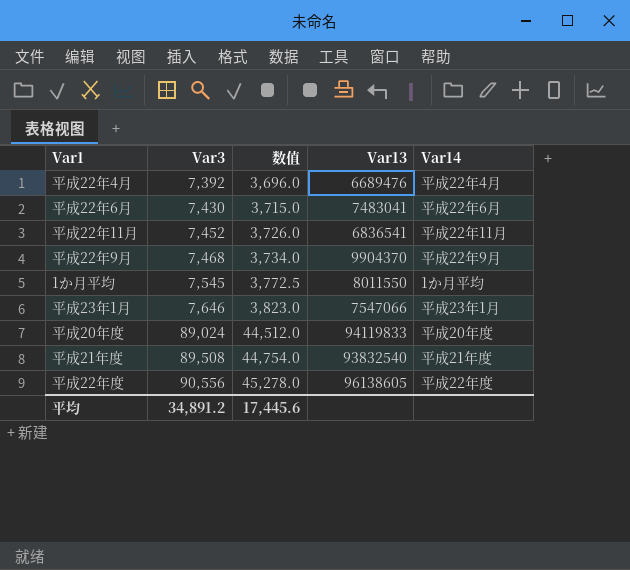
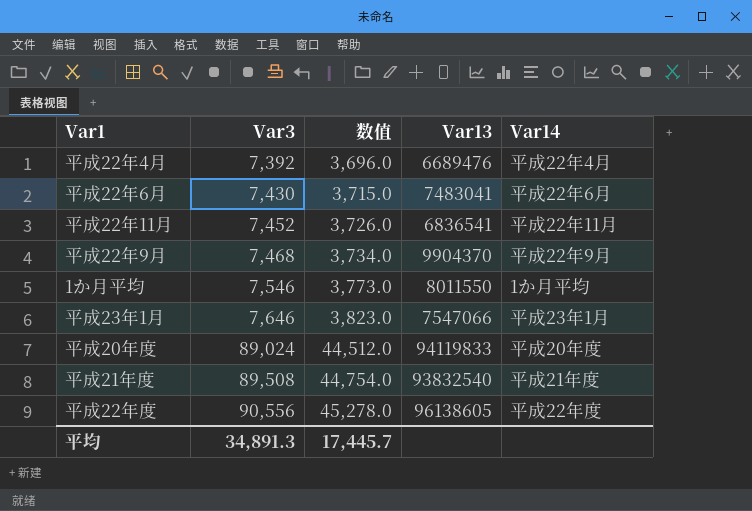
1か月平均 | Var3: 7,545 -> 7,546
1か月平均 | 数值: 3,772.5 -> 3,773.0
平均 | Var3: 34,891.2 -> 34,891.3
平均 | 数值: 17,445.6 -> 17,445.7

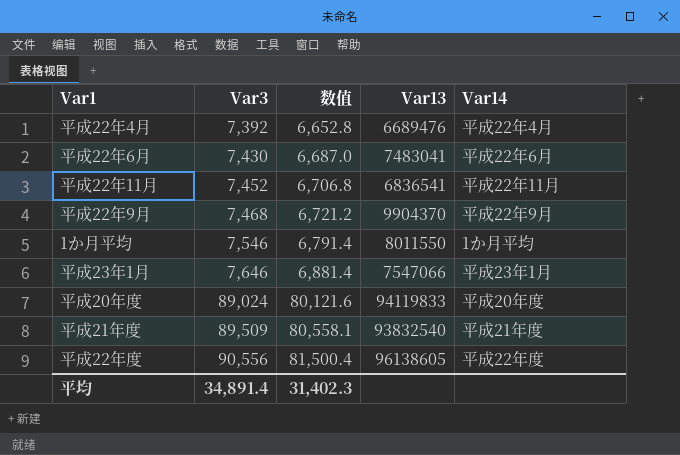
column 数值 | formula: [Var3] * 0.5 -> [Var3] * 0.9
平成21年度 | Var3: 89,508 -> 89,509
平均 | Var3: 34,891.3 -> 34,891.4
平均 | 数值: 17,445.7 -> 31,402.3

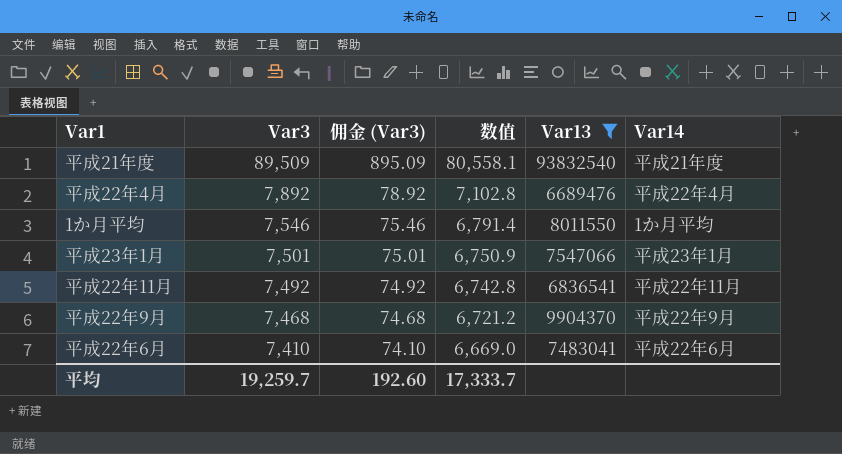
filter: none -> Var13 <= 93832540
row order: Var3 ascending -> Var3 descending
column 佣金 (Var3) | formula: none -> [Var3] * 0.01
平成22年4月 | Var3: 7,392 -> 7,892
平成22年4月 | 数值: 6,652.8 -> 7,102.8
平成23年1月 | Var3: 7,646 -> 7,501
平成23年1月 | 数值: 6,881.4 -> 6,750.9
平成22年11月 | Var3: 7,452 -> 7,492
平成22年11月 | 数值: 6,706.8 -> 6,742.8
平成22年6月 | Var3: 7,430 -> 7,410
平成22年6月 | 数值: 6,687.0 -> 6,669.0
平均 | Var3: 34,891.4 -> 19,259.7
平均 | 数值: 31,402.3 -> 17,333.7

